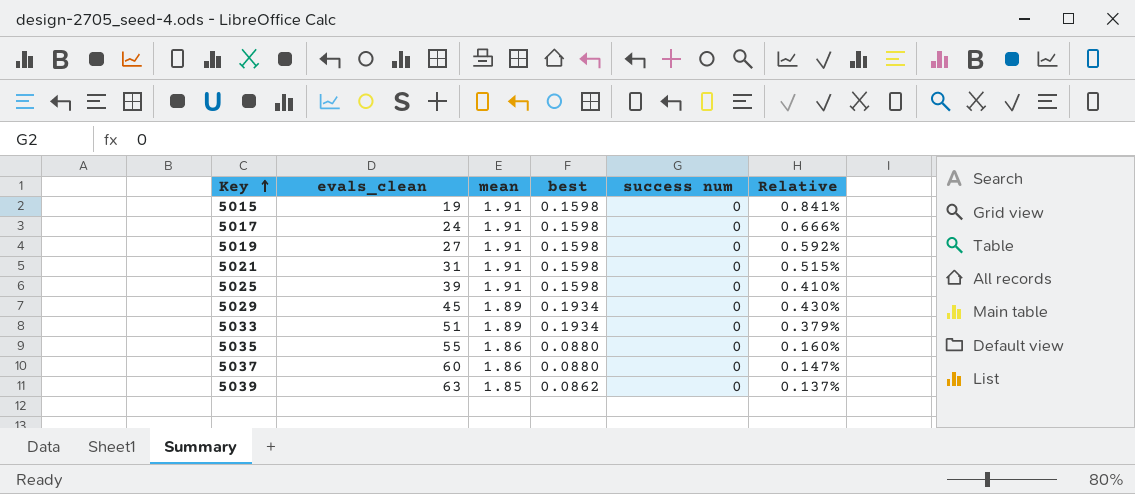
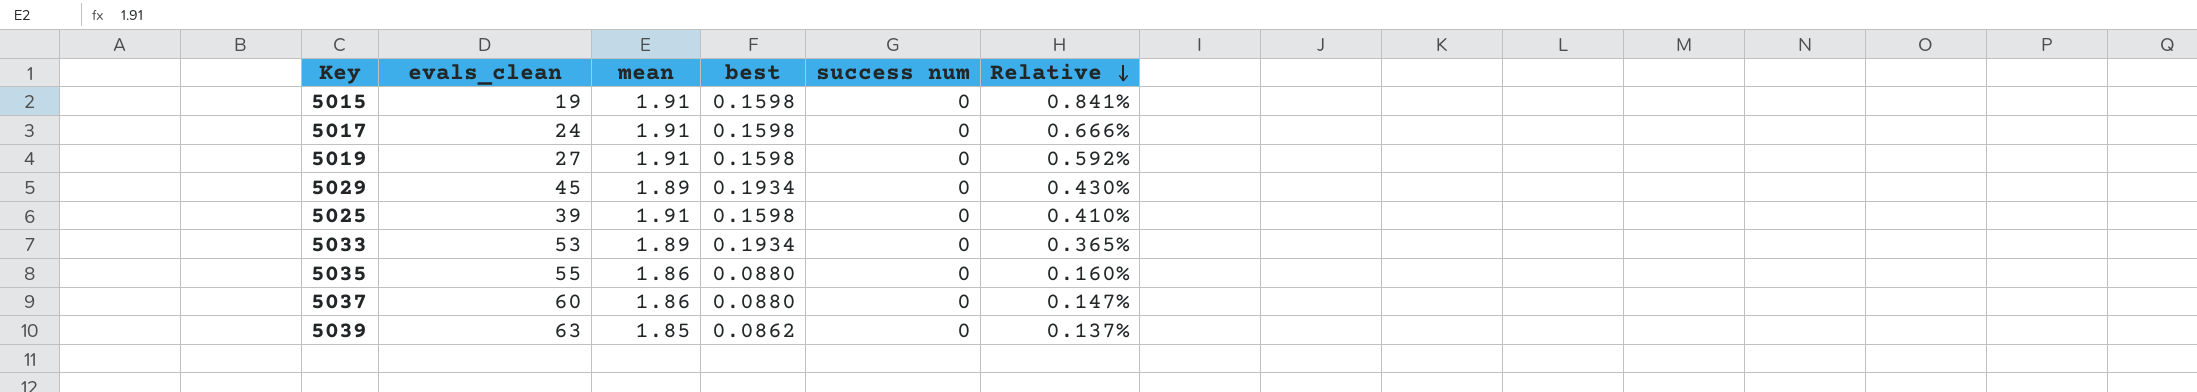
row order: Key ascending -> Relative descending
row 5021: 31 | 1.91 | 0.1598 | 0 | 0.515% -> none
5033 | evals_clean: 51 -> 53
5033 | Relative: 0.379% -> 0.365%

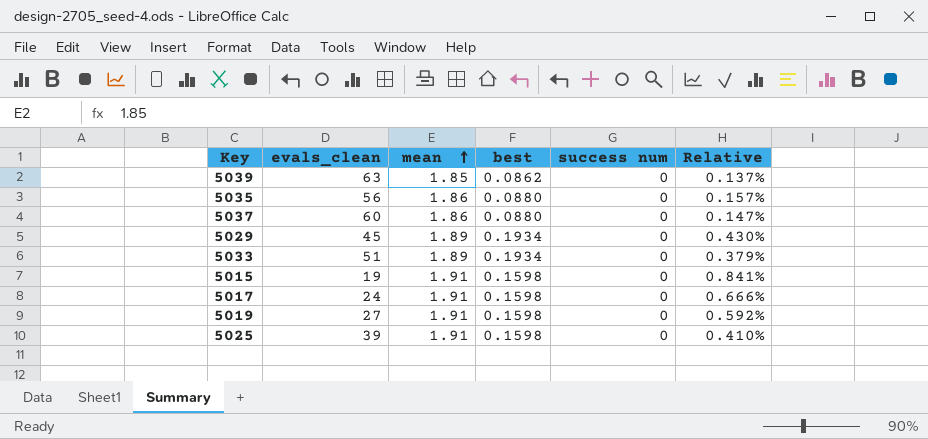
row order: Relative descending -> mean ascending
5035 | evals_clean: 55 -> 56
5035 | Relative: 0.160% -> 0.157%
5033 | evals_clean: 53 -> 51
5033 | Relative: 0.365% -> 0.379%

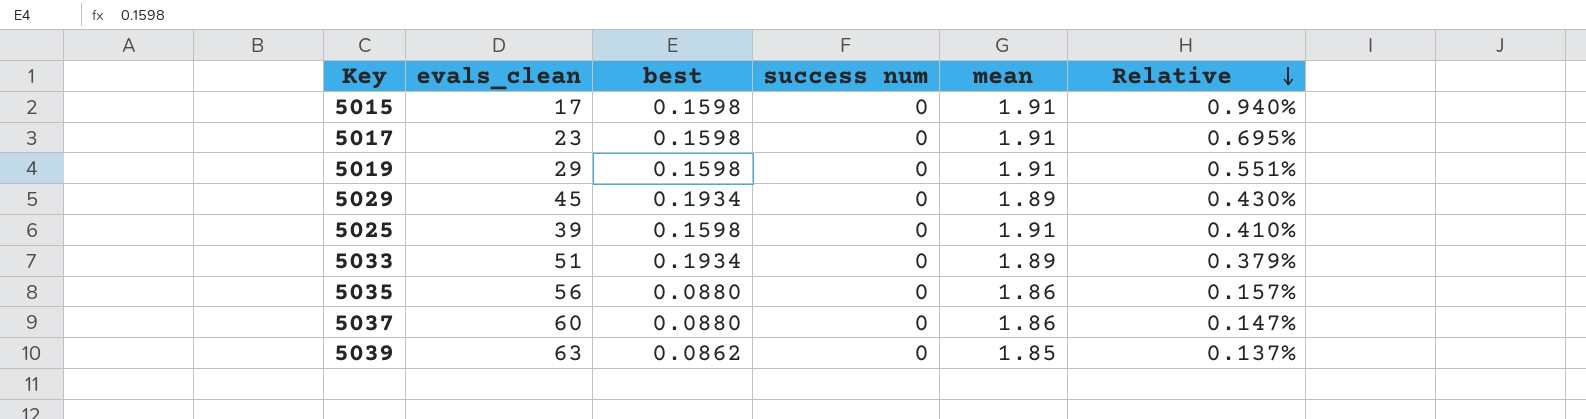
row order: mean ascending -> Relative descending
column mean | position: 3 -> 5
5015 | evals_clean: 19 -> 17
5015 | Relative: 0.841% -> 0.940%
5017 | evals_clean: 24 -> 23
5017 | Relative: 0.666% -> 0.695%
5019 | evals_clean: 27 -> 29
5019 | Relative: 0.592% -> 0.551%

